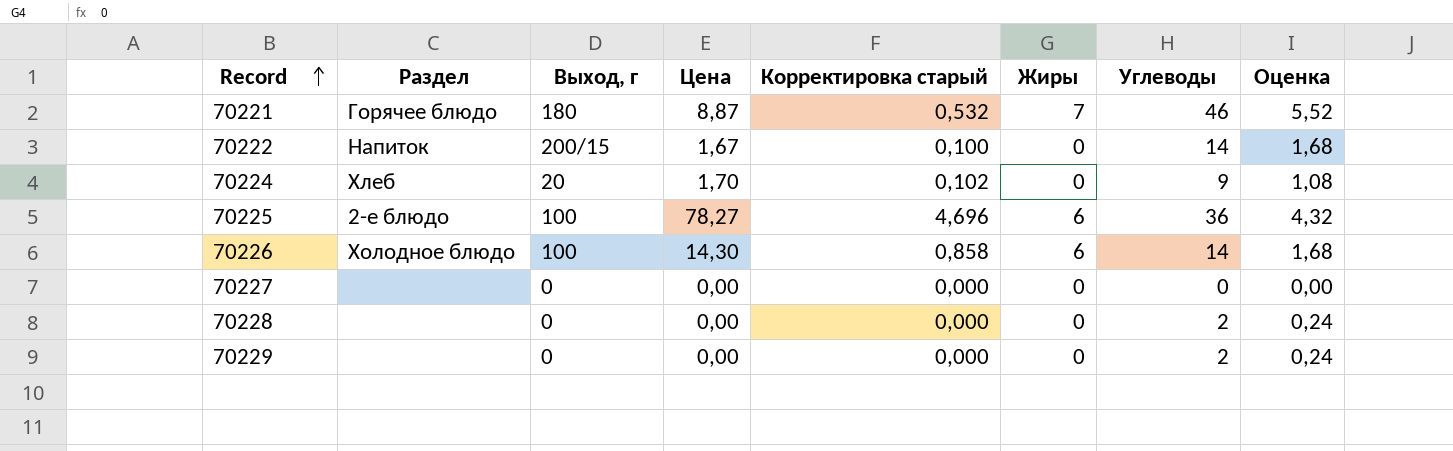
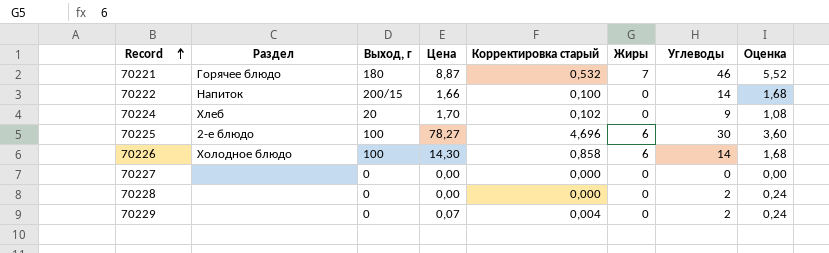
70222 | Цена: 1,67 -> 1,66
70225 | Углеводы: 36 -> 30
70225 | Оценка: 4,32 -> 3,60
70229 | Цена: 0,00 -> 0,07
70229 | Корректировка старый: 0,000 -> 0,004

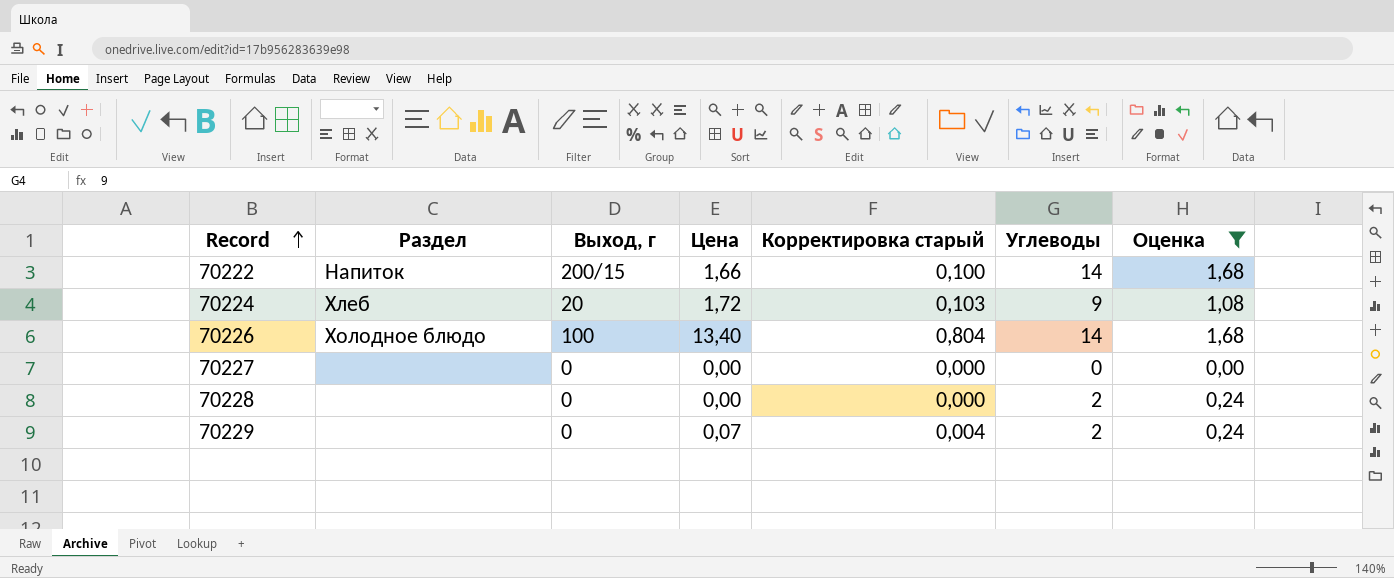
filter: none -> Оценка <= 1,68
column Жиры | position: 6 -> none
70224 | Цена: 1,70 -> 1,72
70224 | Корректировка старый: 0,102 -> 0,103
70226 | Цена: 14,30 -> 13,40
70226 | Корректировка старый: 0,858 -> 0,804

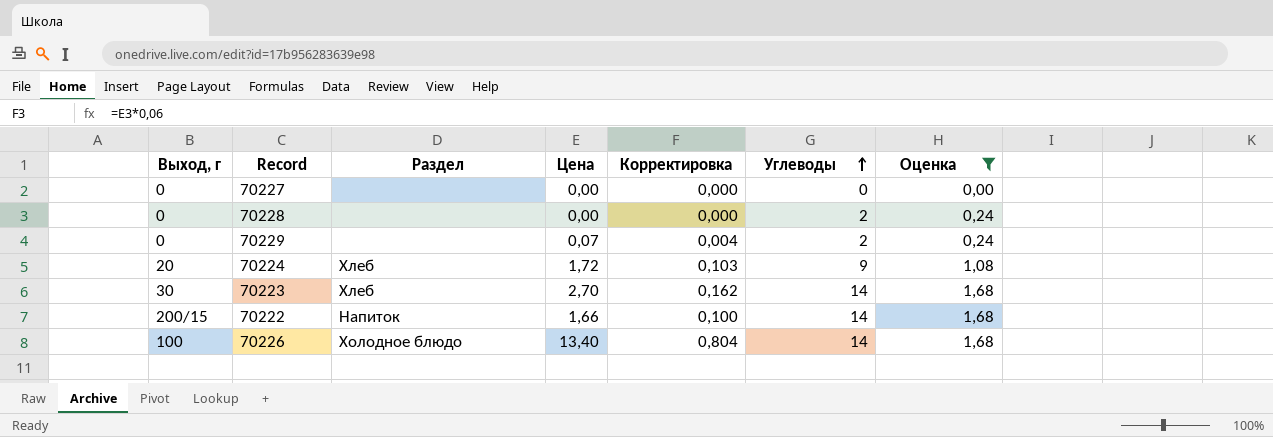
row order: Record ascending -> Углеводы ascending
column Выход, г | position: 3 -> 1
column name: Корректировка старый -> Корректировка
row 70223: none -> 30 | Хлеб | 2,70 | 0,162 | 14 | 1,68

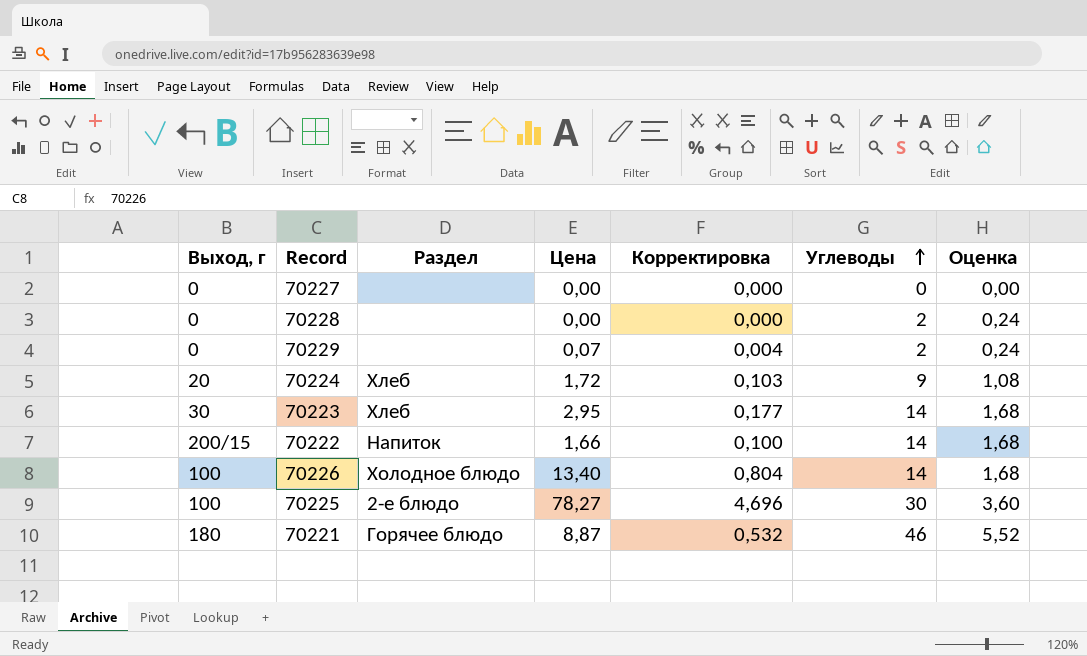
filter: Оценка <= 1,68 -> none
70223 | Цена: 2,70 -> 2,95
70223 | Корректировка: 0,162 -> 0,177

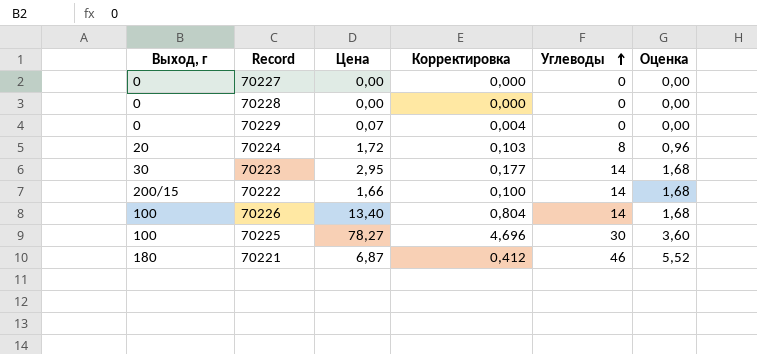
column Раздел | position: 3 -> none
70228 | Углеводы: 2 -> 0
70228 | Оценка: 0,24 -> 0,00
70229 | Углеводы: 2 -> 0
70229 | Оценка: 0,24 -> 0,00
70224 | Углеводы: 9 -> 8
70224 | Оценка: 1,08 -> 0,96
70221 | Цена: 8,87 -> 6,87
70221 | Корректировка: 0,532 -> 0,412

